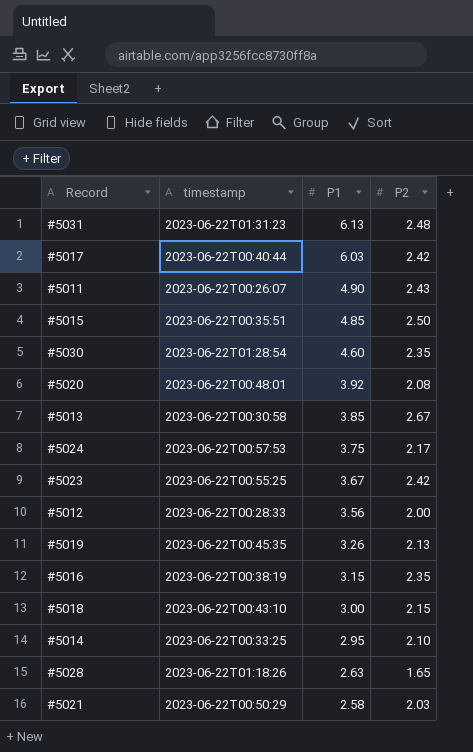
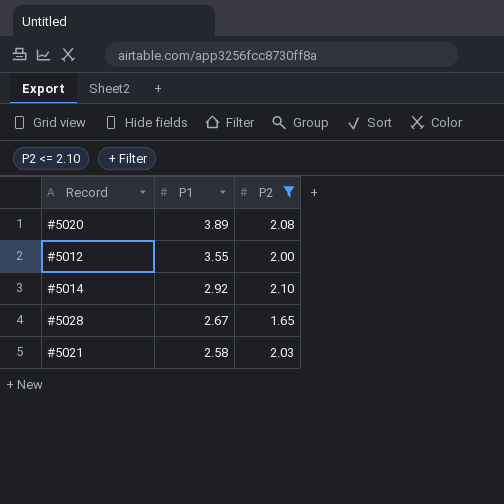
filter: none -> P2 <= 2.10
column timestamp | position: 2 -> none
#5020 | P1: 3.92 -> 3.89
#5012 | P1: 3.56 -> 3.55
#5014 | P1: 2.95 -> 2.92
#5028 | P1: 2.63 -> 2.67

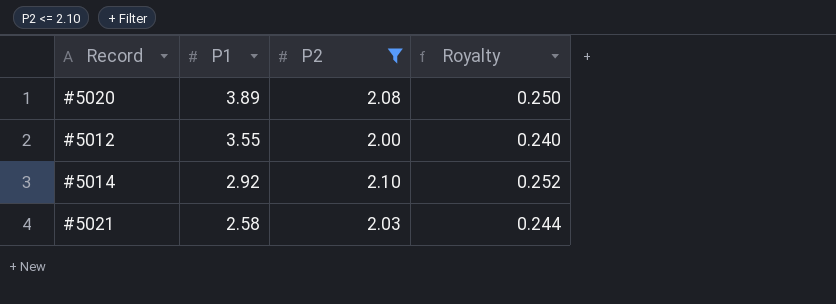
column Royalty | formula: none -> [P2] * 0.12
row #5028: 2.67 | 1.65 -> none

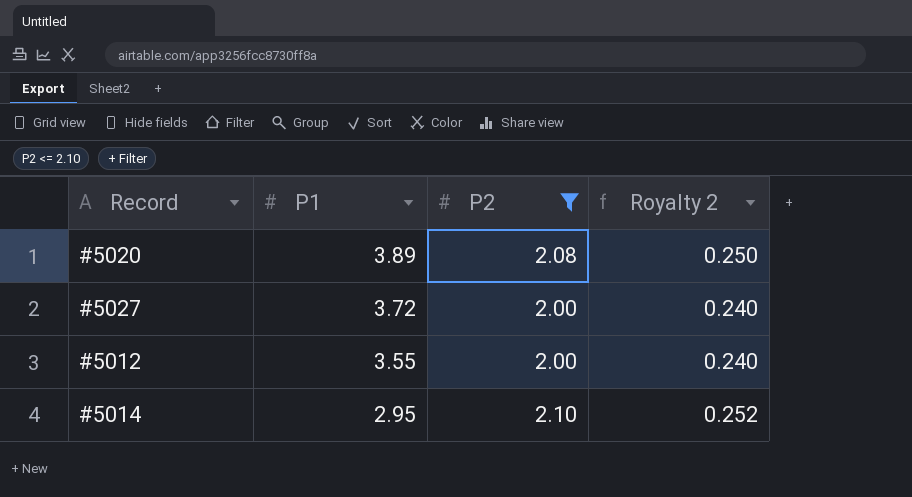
column name: Royalty -> Royalty 2
row #5021: 2.58 | 2.03 | 0.244 -> none
row #5027: none -> 3.72 | 2.00 | 0.240
#5014 | P1: 2.92 -> 2.95

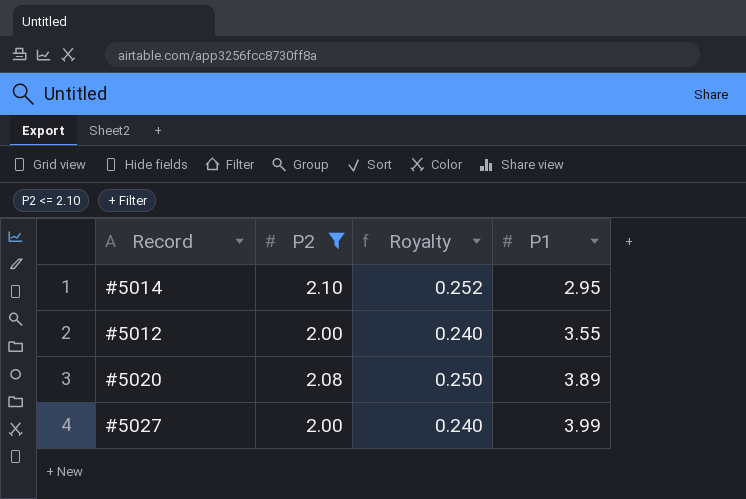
row order: P1 descending -> P1 ascending
column name: Royalty 2 -> Royalty
column P1 | position: 2 -> 4
#5027 | P1: 3.72 -> 3.99

